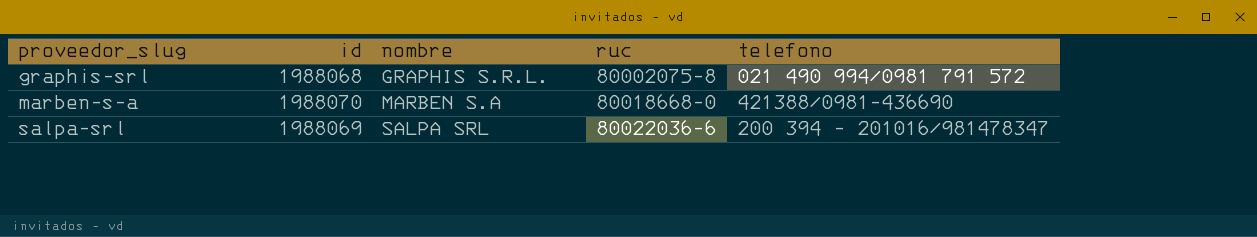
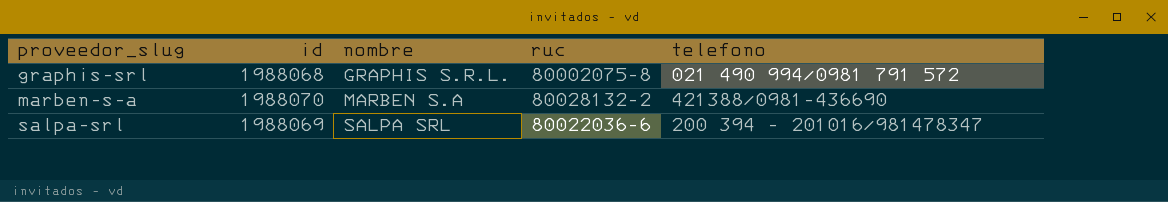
marben-s-a | ruc: 80018668-0 -> 80028132-2

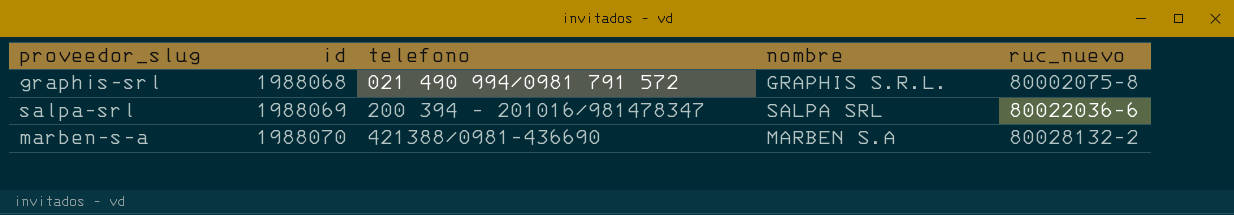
row order: proveedor_slug ascending -> id ascending
column telefono | position: 5 -> 3
column name: ruc -> ruc_nuevo

